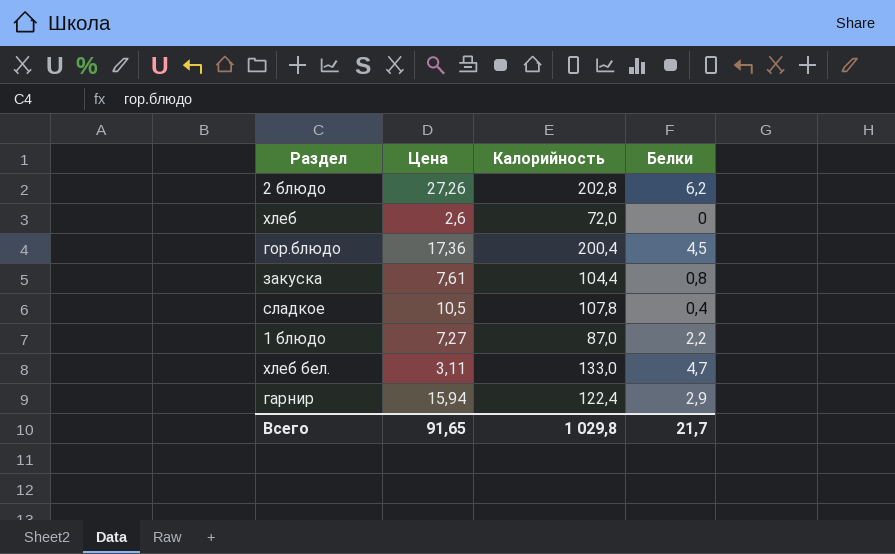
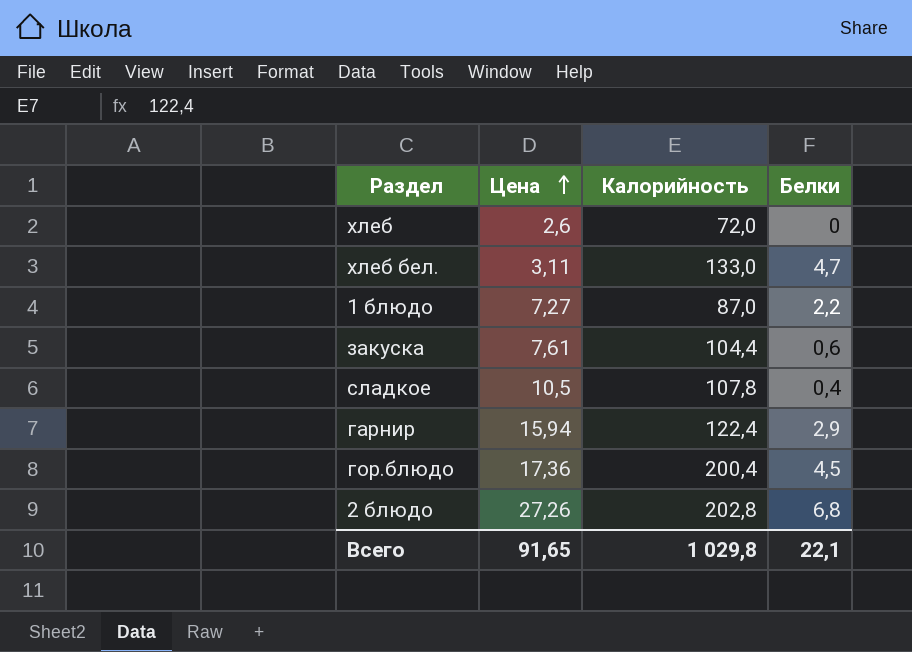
row order: none -> Цена ascending
закуска | Белки: 0,8 -> 0,6
2 блюдо | Белки: 6,2 -> 6,8
Всего | Белки: 21,7 -> 22,1

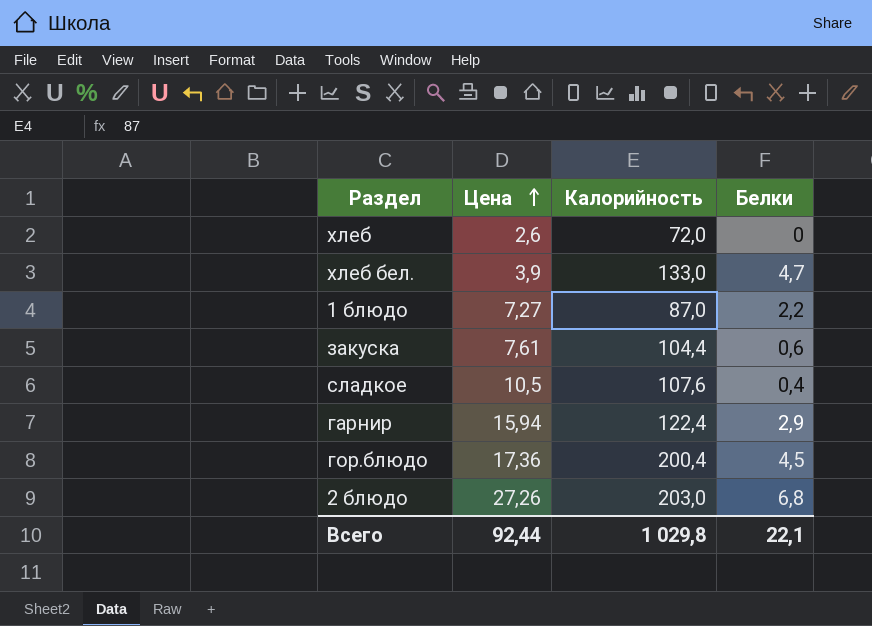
хлеб бел. | Цена: 3,11 -> 3,9
сладкое | Калорийность: 107,8 -> 107,6
2 блюдо | Калорийность: 202,8 -> 203,0
Всего | Цена: 91,65 -> 92,44

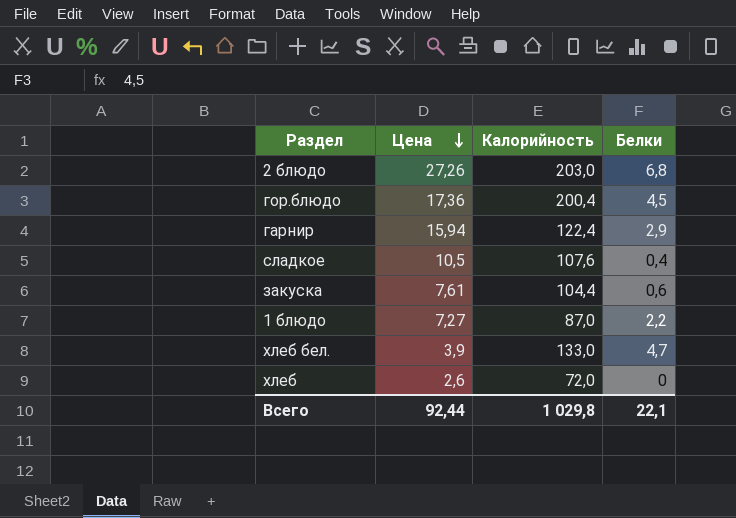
row order: Цена ascending -> Цена descending

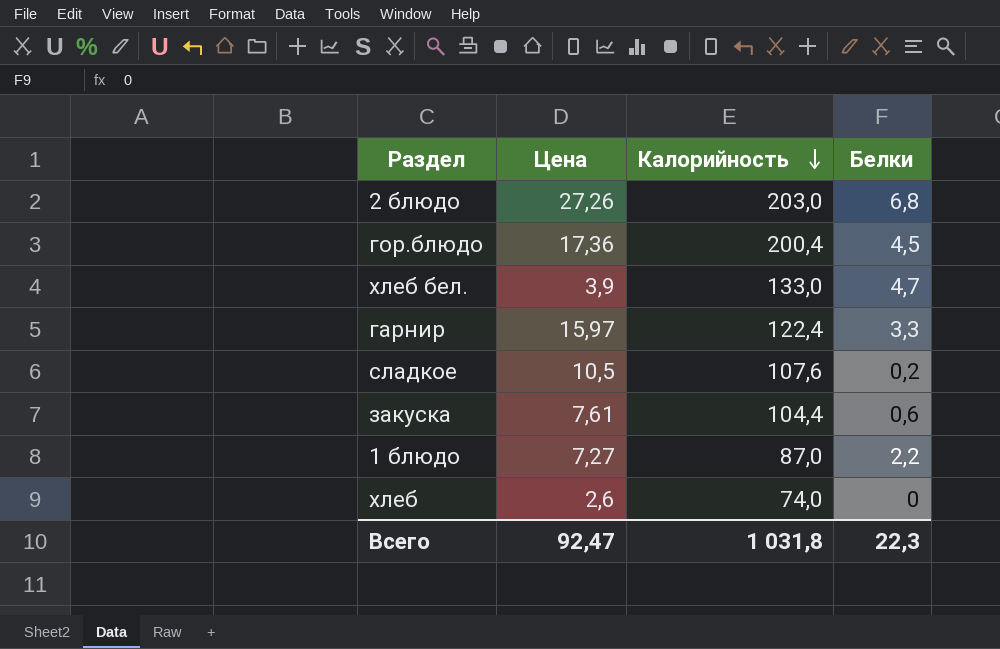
row order: Цена descending -> Калорийность descending
гарнир | Цена: 15,94 -> 15,97
гарнир | Белки: 2,9 -> 3,3
сладкое | Белки: 0,4 -> 0,2
хлеб | Калорийность: 72,0 -> 74,0
Всего | Цена: 92,44 -> 92,47
Всего | Калорийность: 1 029,8 -> 1 031,8
Всего | Белки: 22,1 -> 22,3

